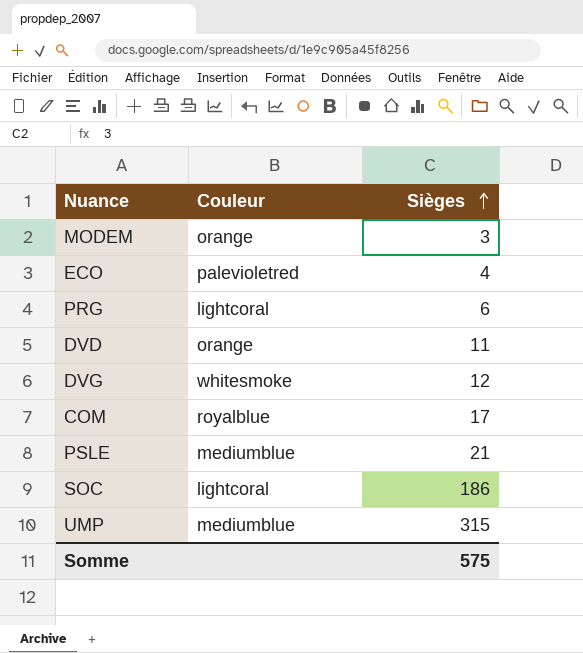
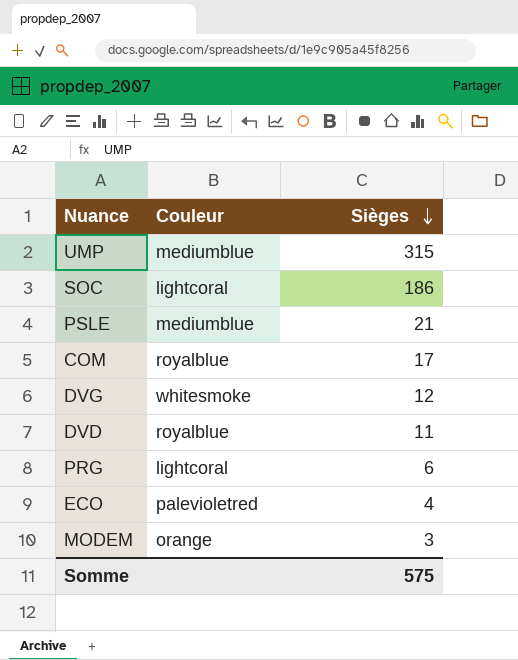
row order: Sièges ascending -> Sièges descending
DVD | Couleur: orange -> royalblue

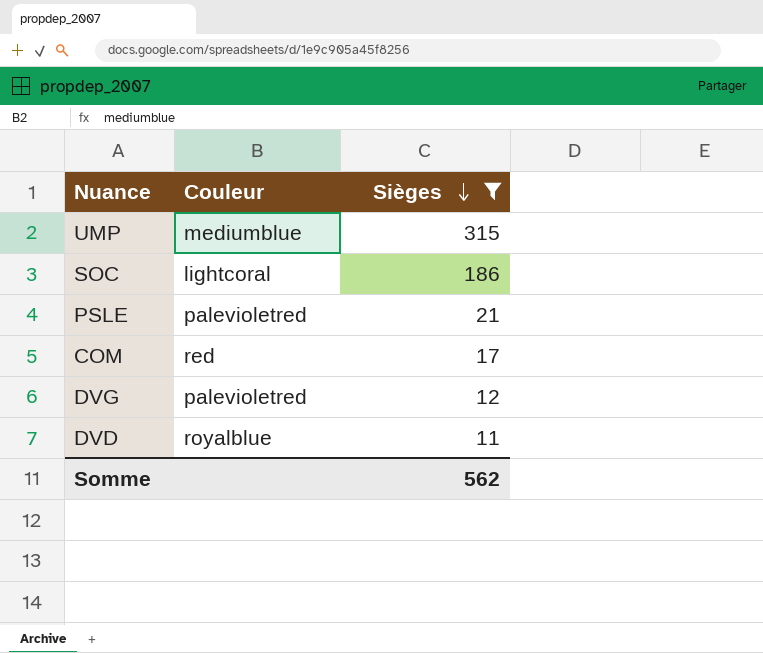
filter: none -> Sièges >= 11
PSLE | Couleur: mediumblue -> palevioletred
COM | Couleur: royalblue -> red
DVG | Couleur: whitesmoke -> palevioletred
Somme | Sièges: 575 -> 562

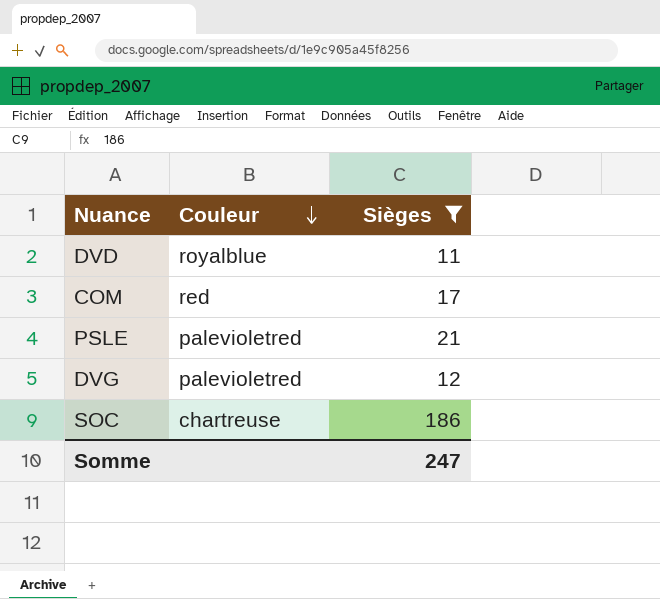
row order: Sièges descending -> Couleur descending
row UMP: mediumblue | 315 -> none
SOC | Couleur: lightcoral -> chartreuse
Somme | Sièges: 562 -> 247

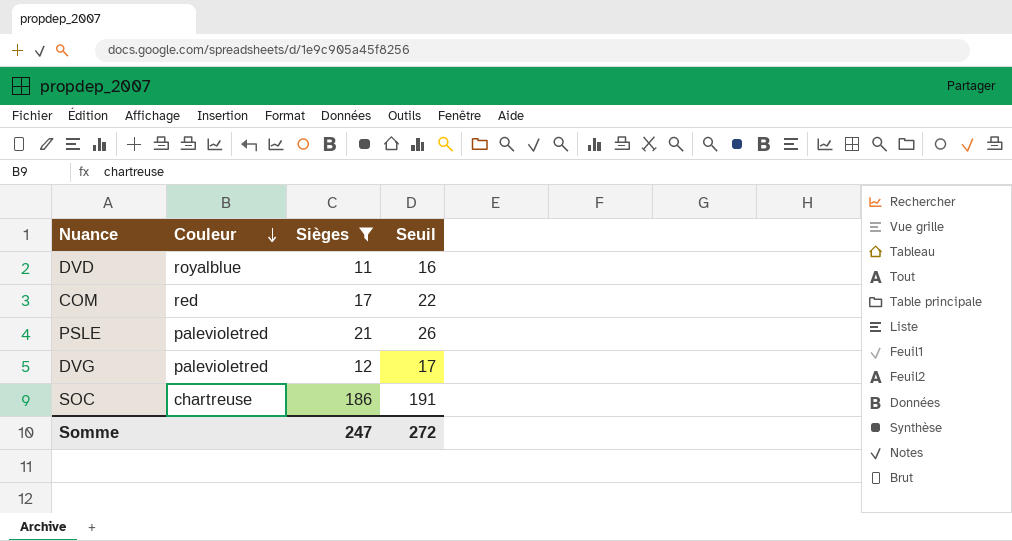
column Seuil | formula: none -> [Sièges] + 5

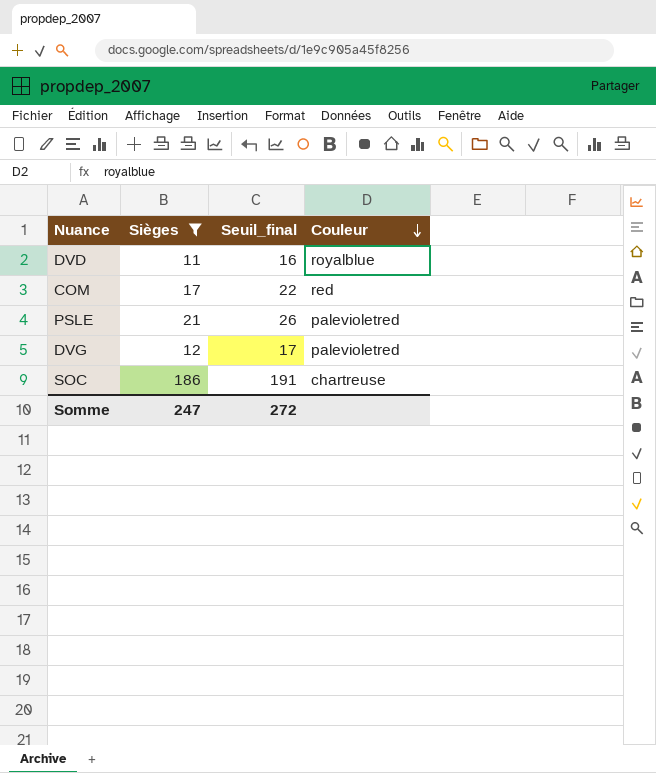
column name: Seuil -> Seuil_final
column Couleur | position: 2 -> 4

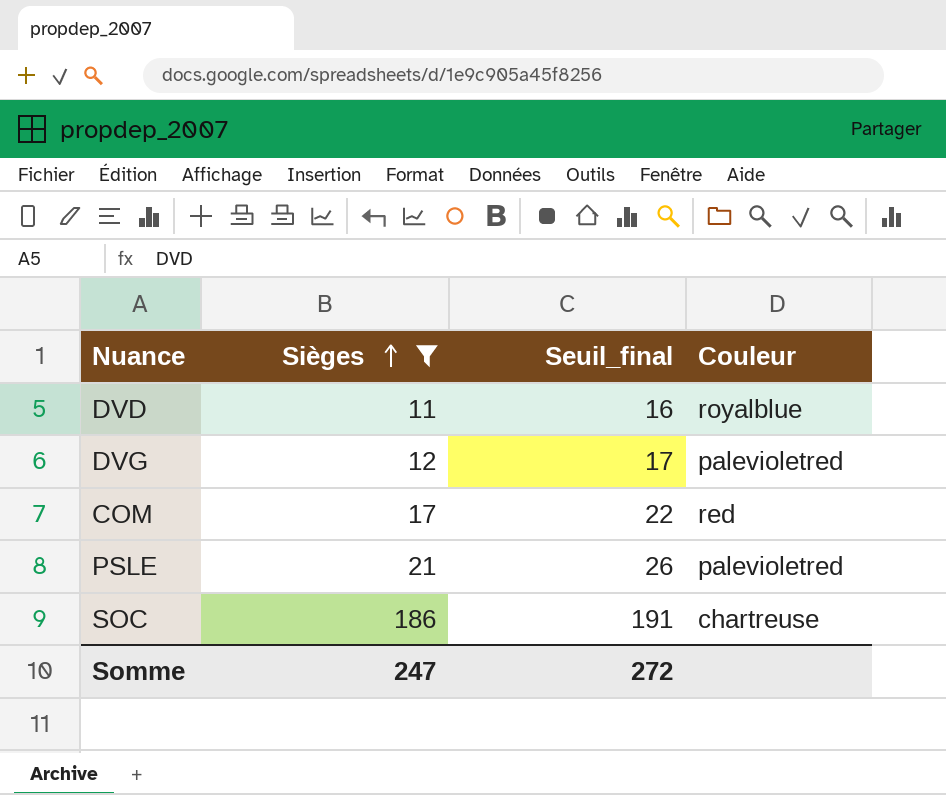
row order: Couleur descending -> Sièges ascending

